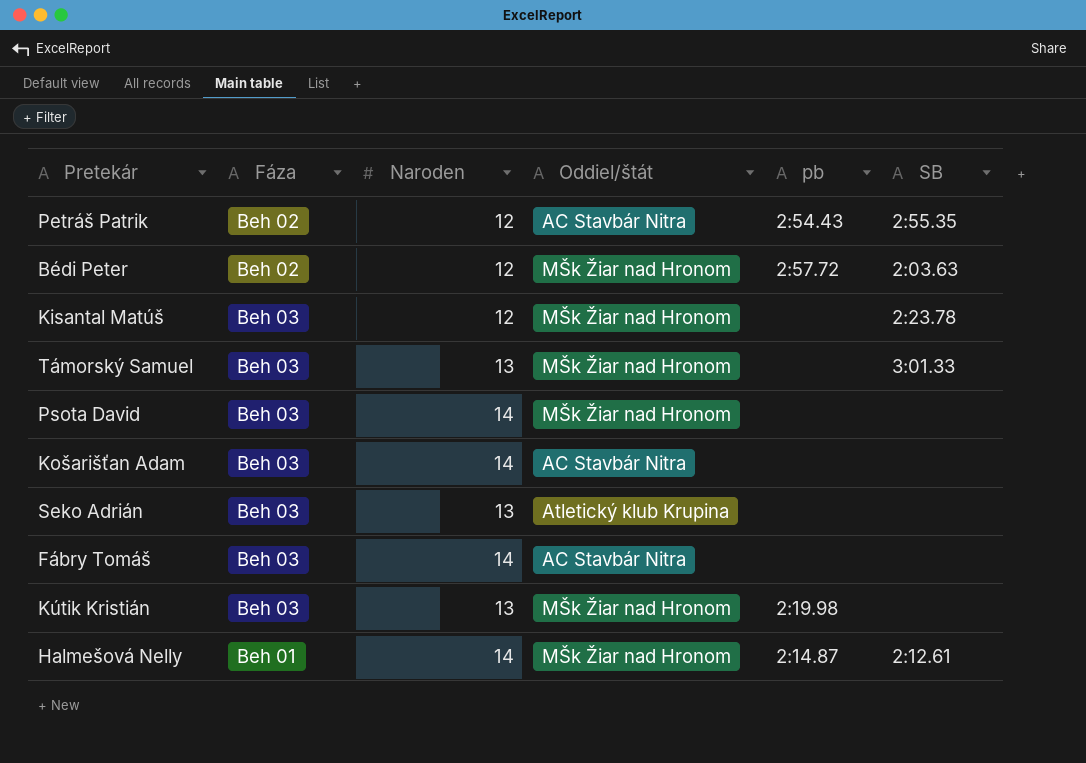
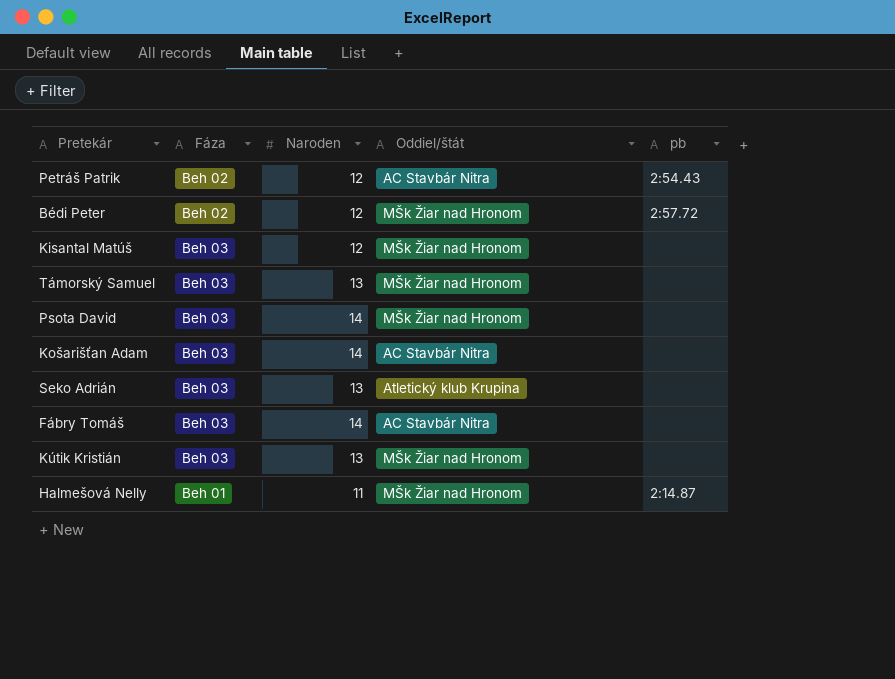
column SB | position: 6 -> none
Kútik Kristián | pb: 2:19.98 -> none
Halmešová Nelly | Naroden: 14 -> 11

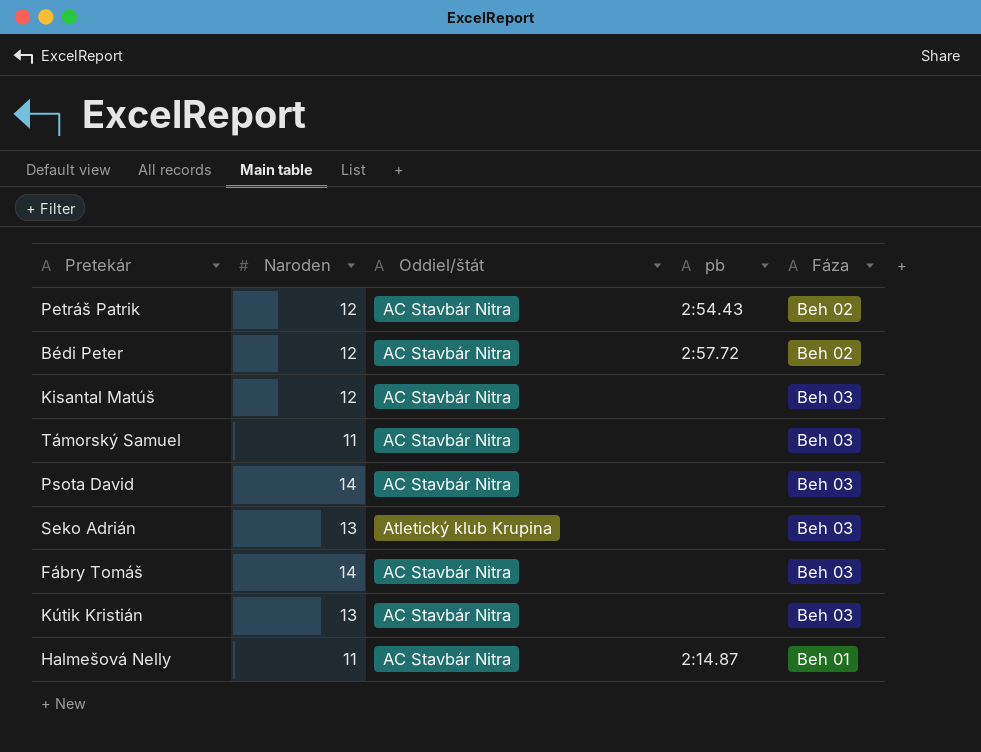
column Fáza | position: 2 -> 5
row Košarišťan Adam: Beh 03 | 14 | AC Stavbár Nitra | none -> none
Bédi Peter | Oddiel/štát: MŠk Žiar nad Hronom -> AC Stavbár Nitra
Kisantal Matúš | Oddiel/štát: MŠk Žiar nad Hronom -> AC Stavbár Nitra
Támorský Samuel | Naroden: 13 -> 11
Támorský Samuel | Oddiel/štát: MŠk Žiar nad Hronom -> AC Stavbár Nitra
Psota David | Oddiel/štát: MŠk Žiar nad Hronom -> AC Stavbár Nitra
Kútik Kristián | Oddiel/štát: MŠk Žiar nad Hronom -> AC Stavbár Nitra
Halmešová Nelly | Oddiel/štát: MŠk Žiar nad Hronom -> AC Stavbár Nitra

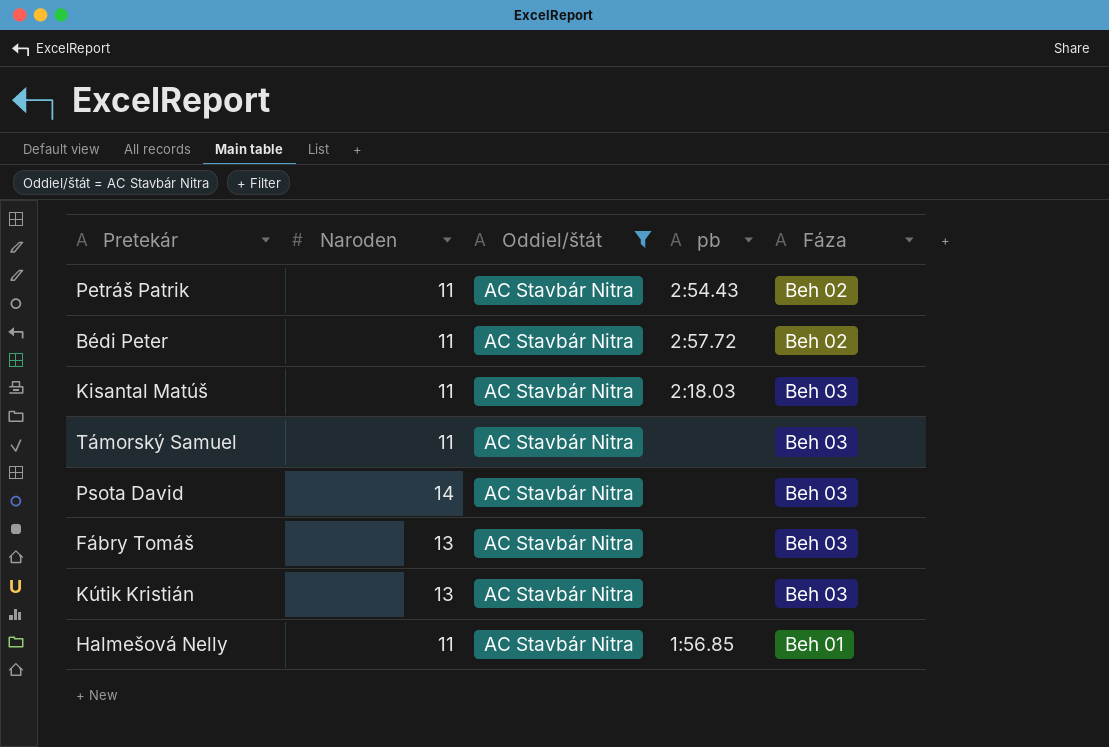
filter: none -> Oddiel/štát = AC Stavbár Nitra
Petráš Patrik | Naroden: 12 -> 11
Bédi Peter | Naroden: 12 -> 11
Kisantal Matúš | Naroden: 12 -> 11
Kisantal Matúš | pb: none -> 2:18.03
Fábry Tomáš | Naroden: 14 -> 13
Halmešová Nelly | pb: 2:14.87 -> 1:56.85

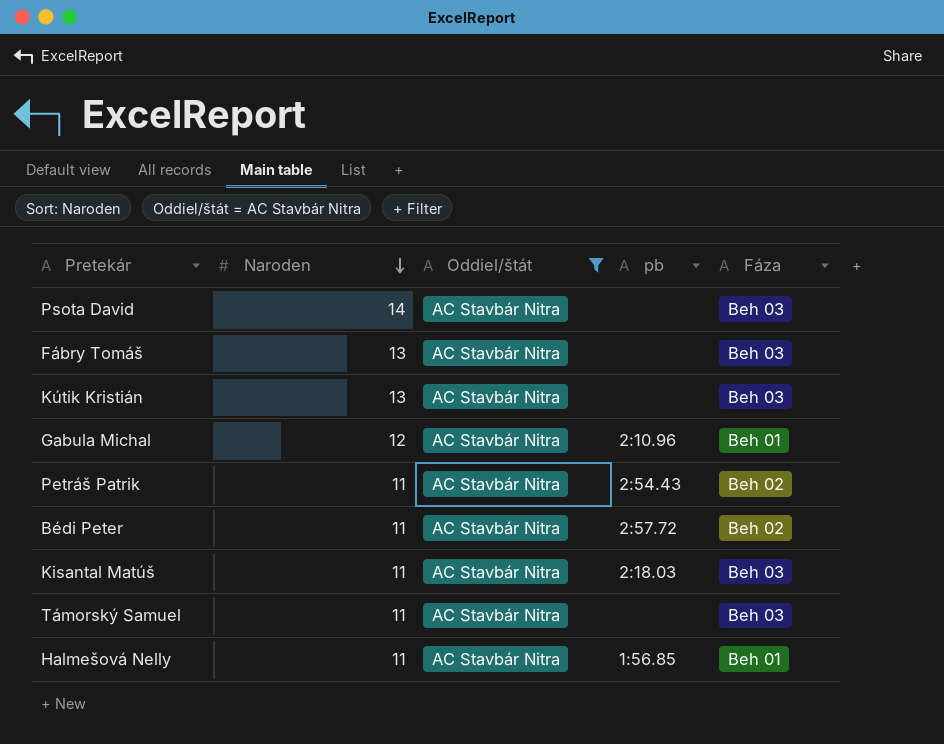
row order: none -> Naroden descending
row Gabula Michal: none -> 12 | AC Stavbár Nitra | 2:10.96 | Beh 01

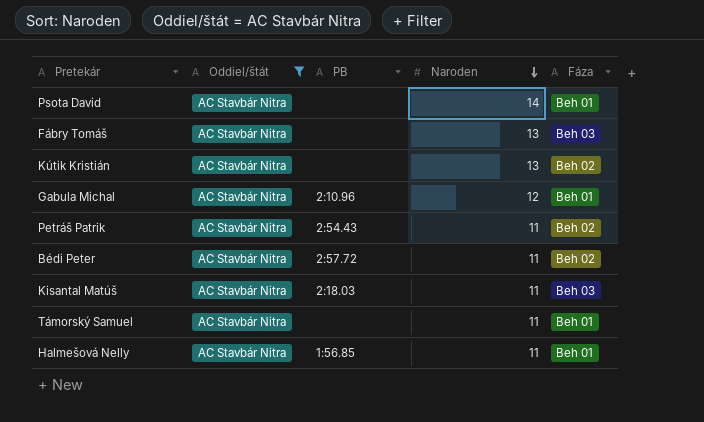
column name: pb -> PB
column Naroden | position: 2 -> 4
Psota David | Fáza: Beh 03 -> Beh 01
Kútik Kristián | Fáza: Beh 03 -> Beh 02
Támorský Samuel | Fáza: Beh 03 -> Beh 01

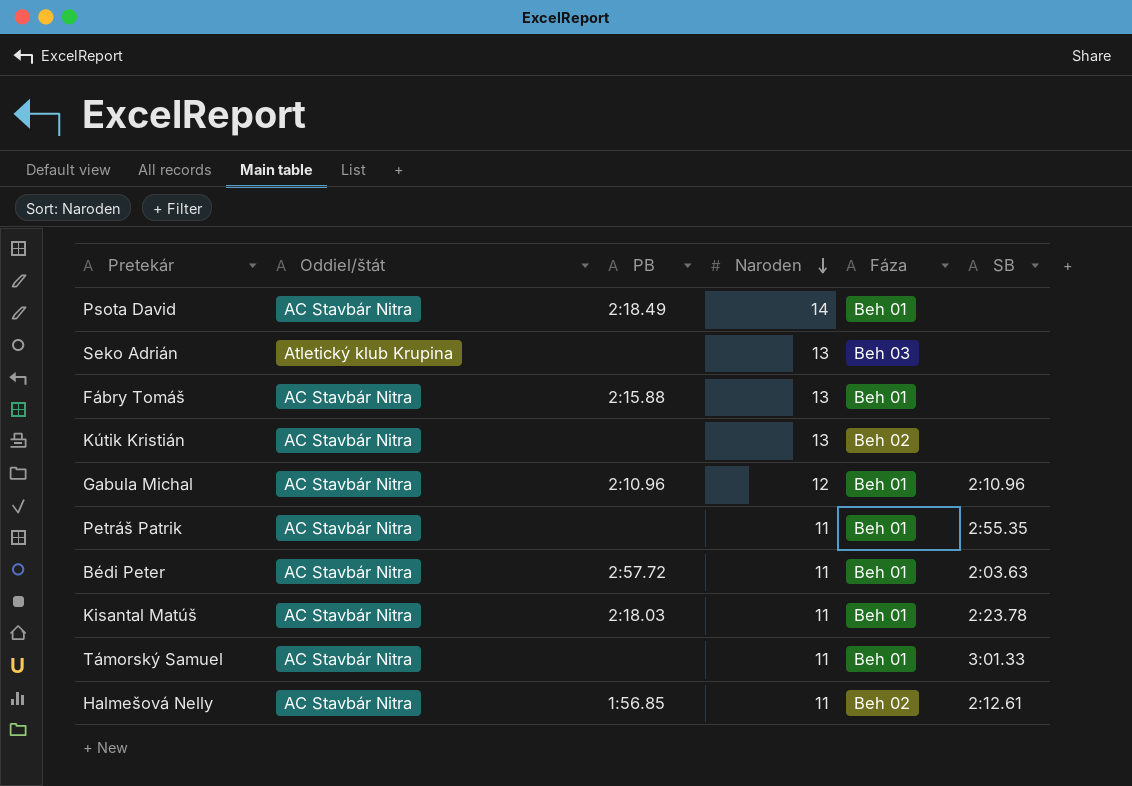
filter: Oddiel/štát = AC Stavbár Nitra -> none
column SB | position: none -> 6
Psota David | PB: none -> 2:18.49
Fábry Tomáš | PB: none -> 2:15.88
Fábry Tomáš | Fáza: Beh 03 -> Beh 01
Petráš Patrik | PB: 2:54.43 -> none
Petráš Patrik | Fáza: Beh 02 -> Beh 01
Bédi Peter | Fáza: Beh 02 -> Beh 01
Kisantal Matúš | Fáza: Beh 03 -> Beh 01
Halmešová Nelly | Fáza: Beh 01 -> Beh 02

